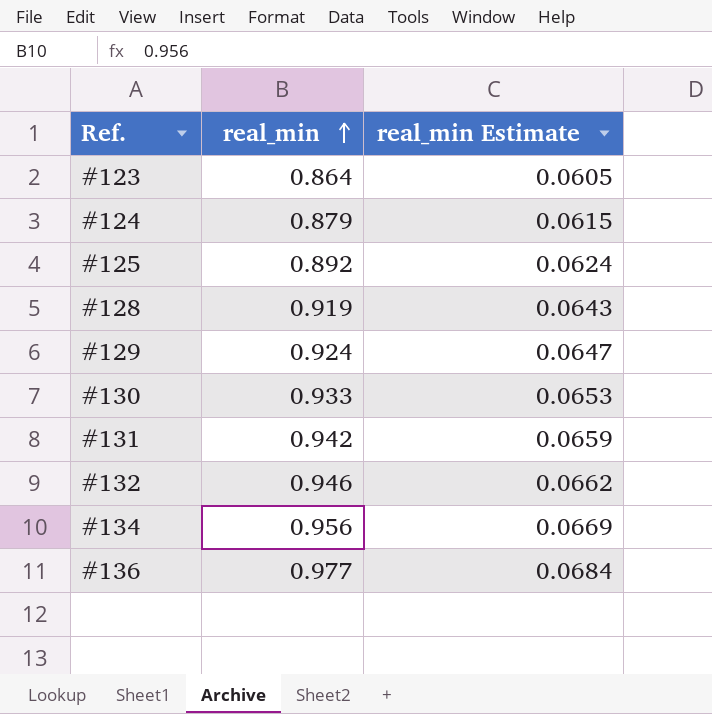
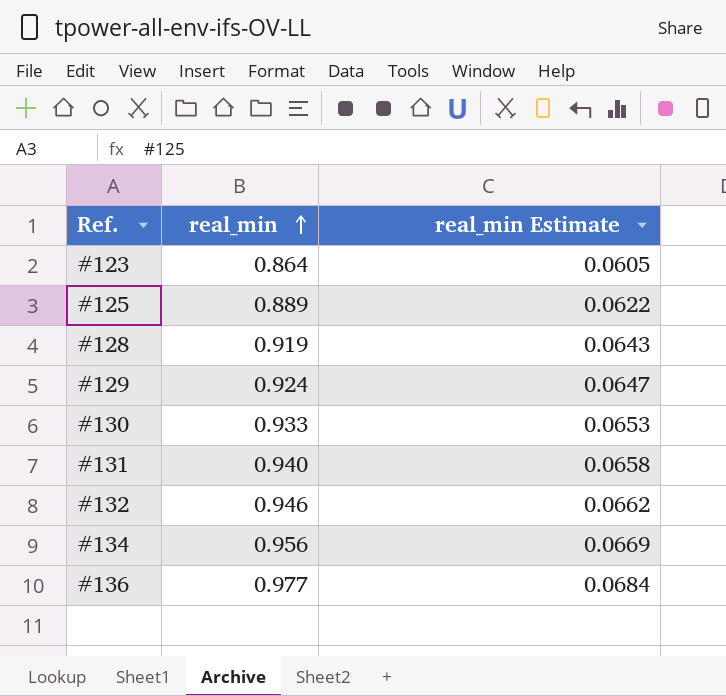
row #124: 0.879 | 0.0615 -> none
#125 | real_min: 0.892 -> 0.889
#125 | real_min Estimate: 0.0624 -> 0.0622
#131 | real_min: 0.942 -> 0.940
#131 | real_min Estimate: 0.0659 -> 0.0658

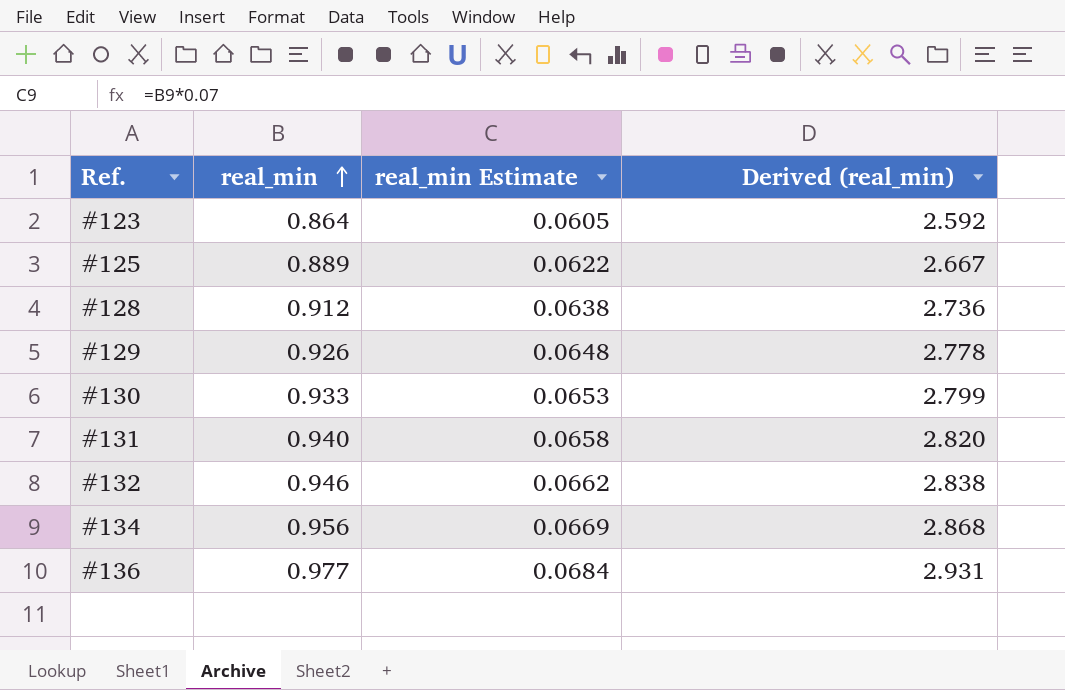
column Derived (real_min) | formula: none -> [real_min] * 3
#128 | real_min: 0.919 -> 0.912
#128 | real_min Estimate: 0.0643 -> 0.0638
#129 | real_min: 0.924 -> 0.926
#129 | real_min Estimate: 0.0647 -> 0.0648

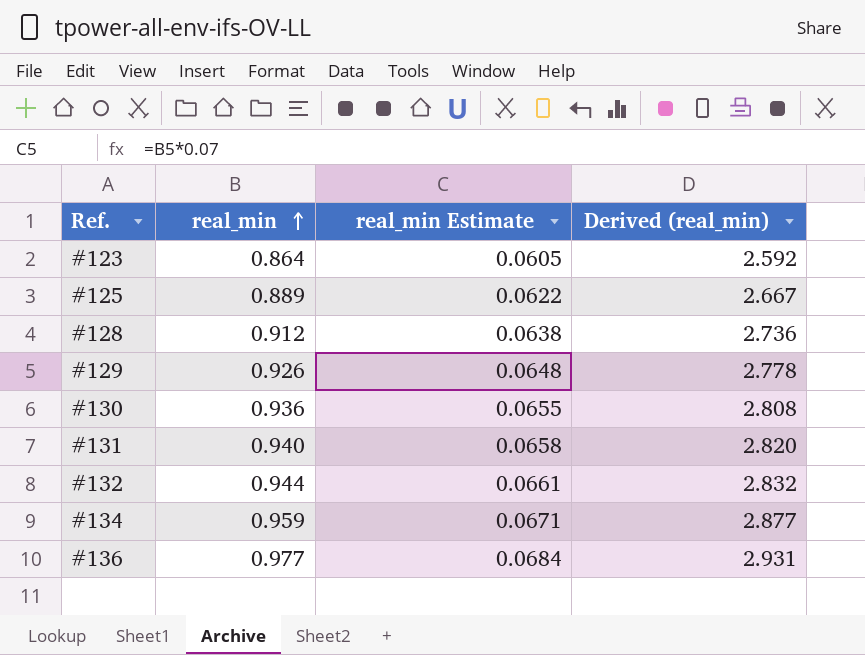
#130 | real_min: 0.933 -> 0.936
#130 | real_min Estimate: 0.0653 -> 0.0655
#130 | Derived (real_min): 2.799 -> 2.808
#132 | real_min: 0.946 -> 0.944
#132 | real_min Estimate: 0.0662 -> 0.0661
#132 | Derived (real_min): 2.838 -> 2.832
#134 | real_min: 0.956 -> 0.959
#134 | real_min Estimate: 0.0669 -> 0.0671
#134 | Derived (real_min): 2.868 -> 2.877

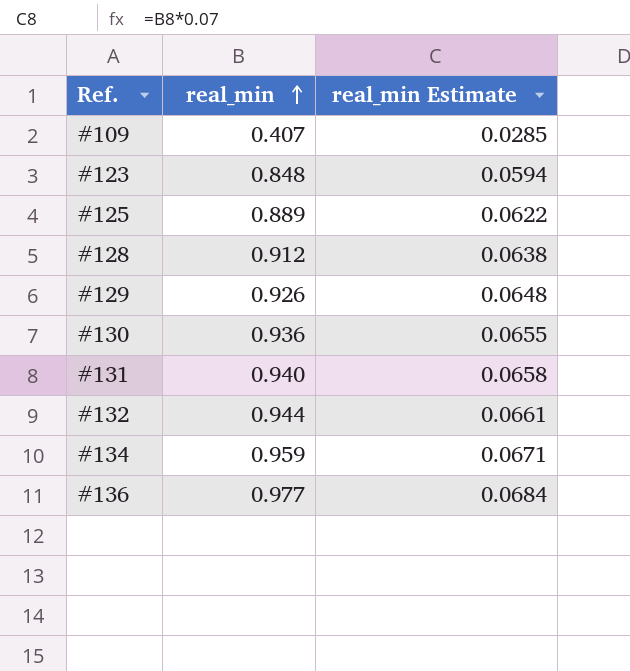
column Derived (real_min) | formula: [real_min] * 3 -> none
row #109: none -> 0.407 | 0.0285
#123 | real_min: 0.864 -> 0.848
#123 | real_min Estimate: 0.0605 -> 0.0594

